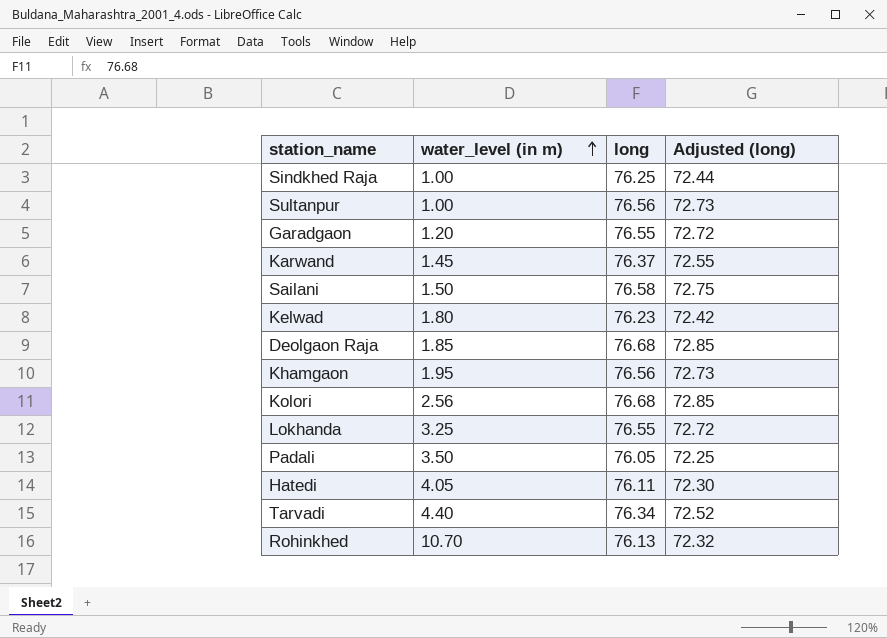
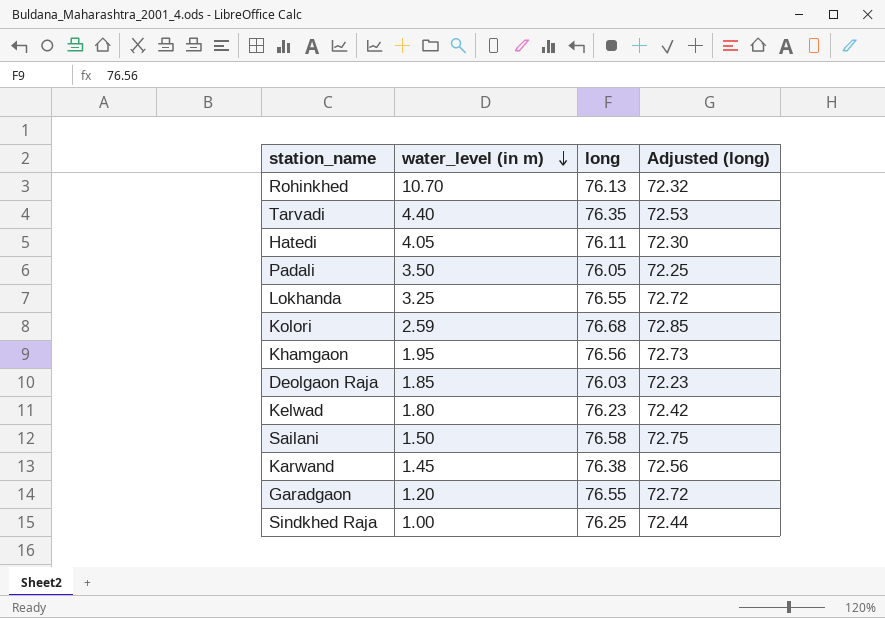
row order: water_level (in m) ascending -> water_level (in m) descending
row Sultanpur: 1.00 | 76.56 | 72.73 -> none
Tarvadi | long: 76.34 -> 76.35
Tarvadi | Adjusted (long): 72.52 -> 72.53
Kolori | water_level (in m): 2.56 -> 2.59
Deolgaon Raja | long: 76.68 -> 76.03
Deolgaon Raja | Adjusted (long): 72.85 -> 72.23
Karwand | long: 76.37 -> 76.38
Karwand | Adjusted (long): 72.55 -> 72.56

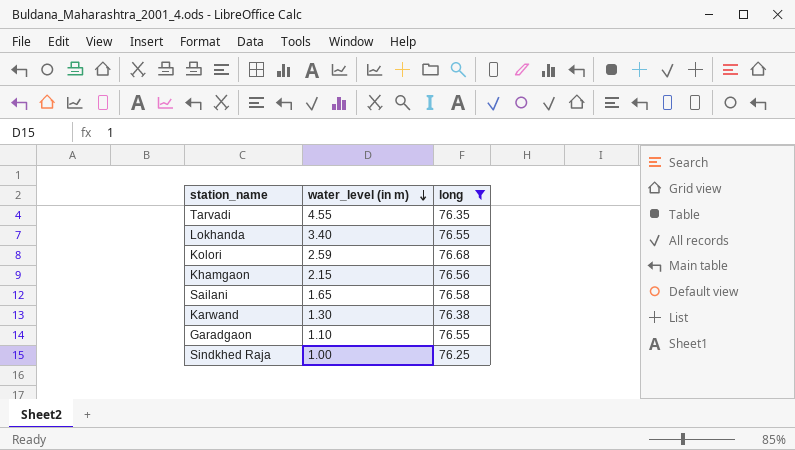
filter: none -> long >= 76.25
column Adjusted (long) | formula: [long] * 0.95 -> none
Tarvadi | water_level (in m): 4.40 -> 4.55
Lokhanda | water_level (in m): 3.25 -> 3.40
Khamgaon | water_level (in m): 1.95 -> 2.15
Sailani | water_level (in m): 1.50 -> 1.65
Karwand | water_level (in m): 1.45 -> 1.30
Garadgaon | water_level (in m): 1.20 -> 1.10

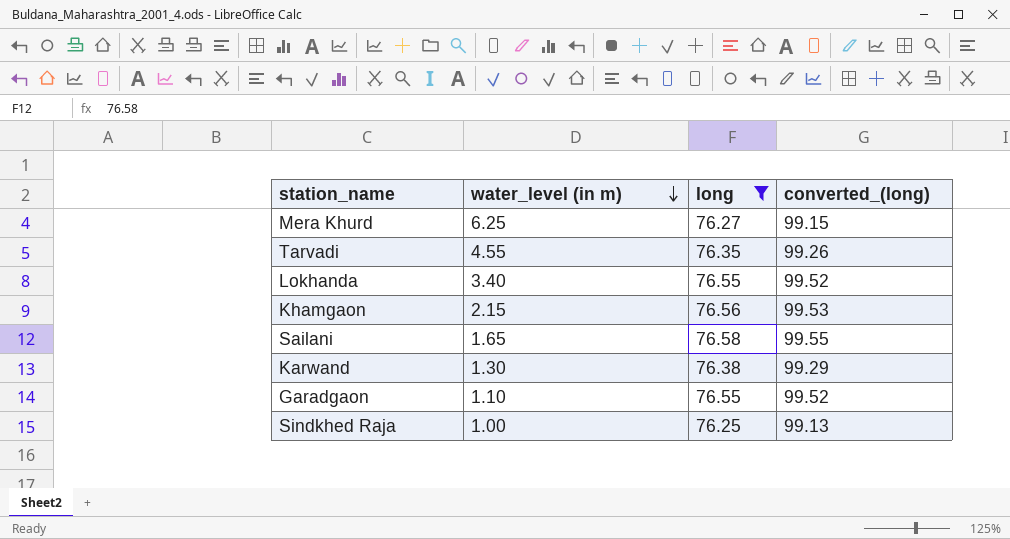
column converted_(long) | formula: none -> [long] * 1.3
row Kolori: 2.59 | 76.68 -> none
row Mera Khurd: none -> 6.25 | 76.27 | 99.15

